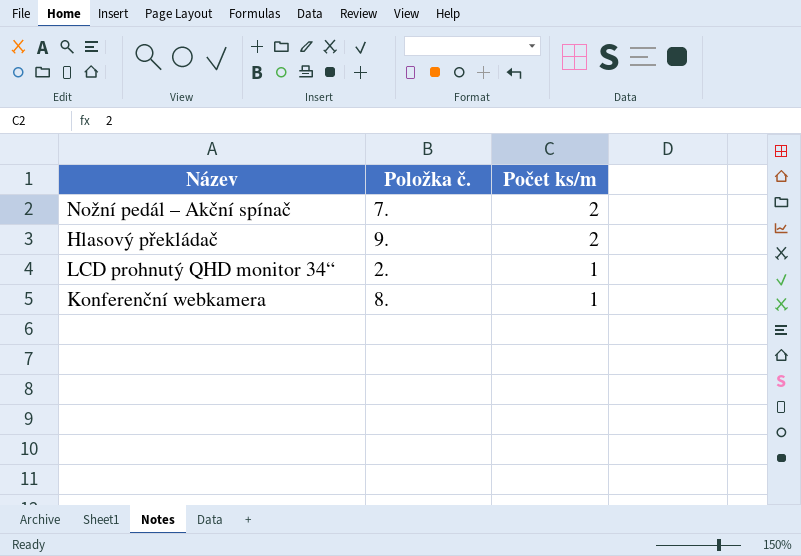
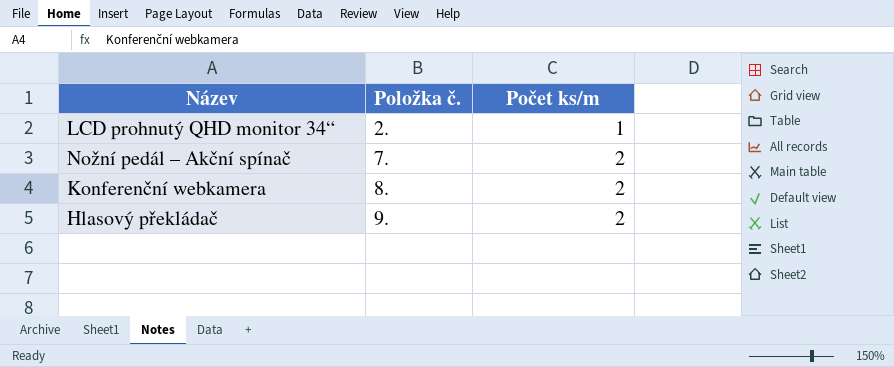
row order: Počet ks/m descending -> Položka č. ascending
Konferenční webkamera | Počet ks/m: 1 -> 2

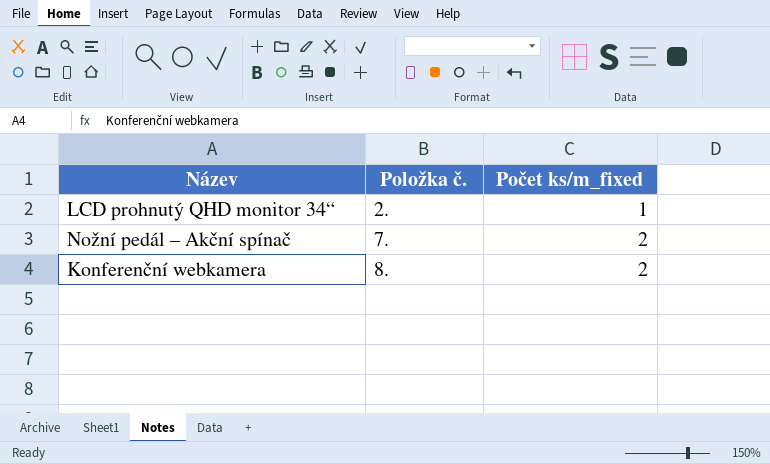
column name: Počet ks/m -> Počet ks/m_fixed
row Hlasový překládač: 9. | 2 -> none

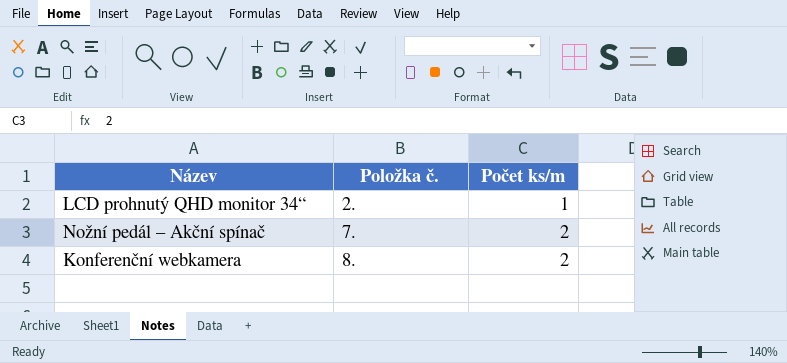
column name: Počet ks/m_fixed -> Počet ks/m

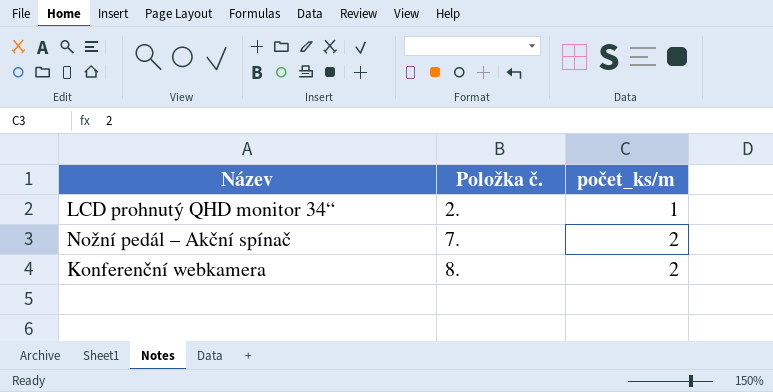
column name: Počet ks/m -> počet_ks/m

